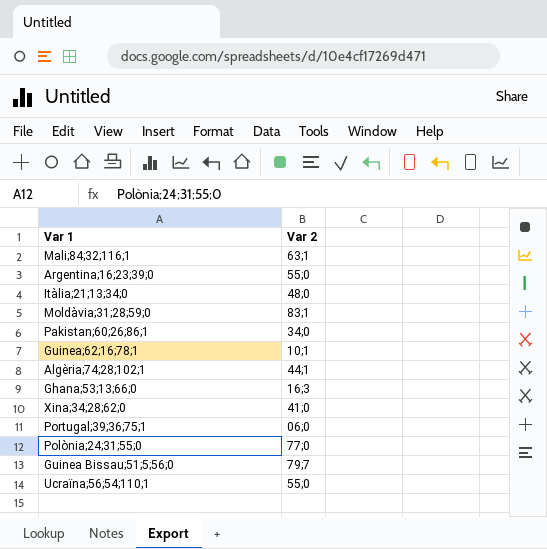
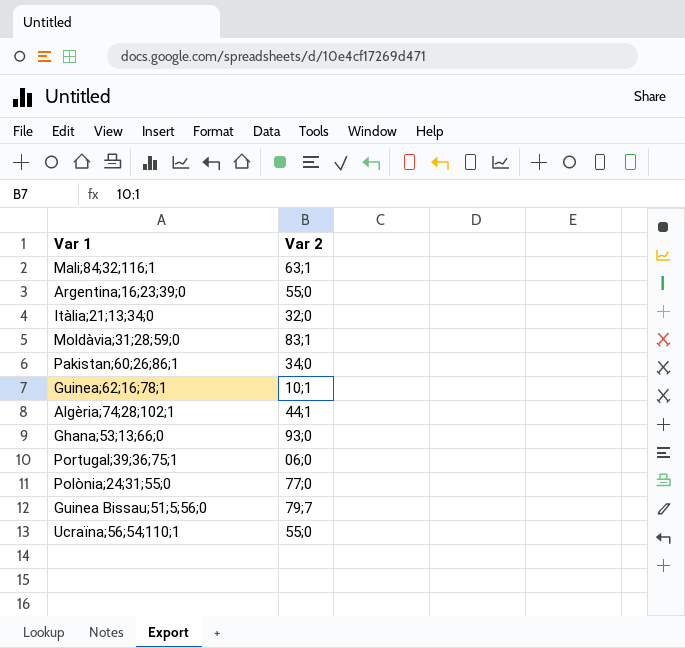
row Xina;34;28;62;0: 41;0 -> none
Itàlia;21;13;34;0 | Var 2: 48;0 -> 32;0
Ghana;53;13;66;0 | Var 2: 16;3 -> 93;0

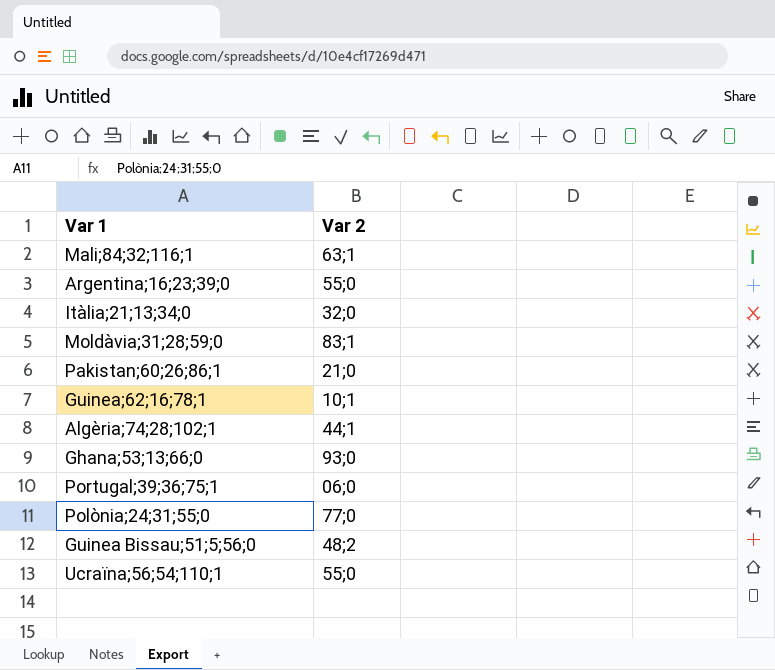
Pakistan;60;26;86;1 | Var 2: 34;0 -> 21;0
Guinea Bissau;51;5;56;0 | Var 2: 79;7 -> 48;2

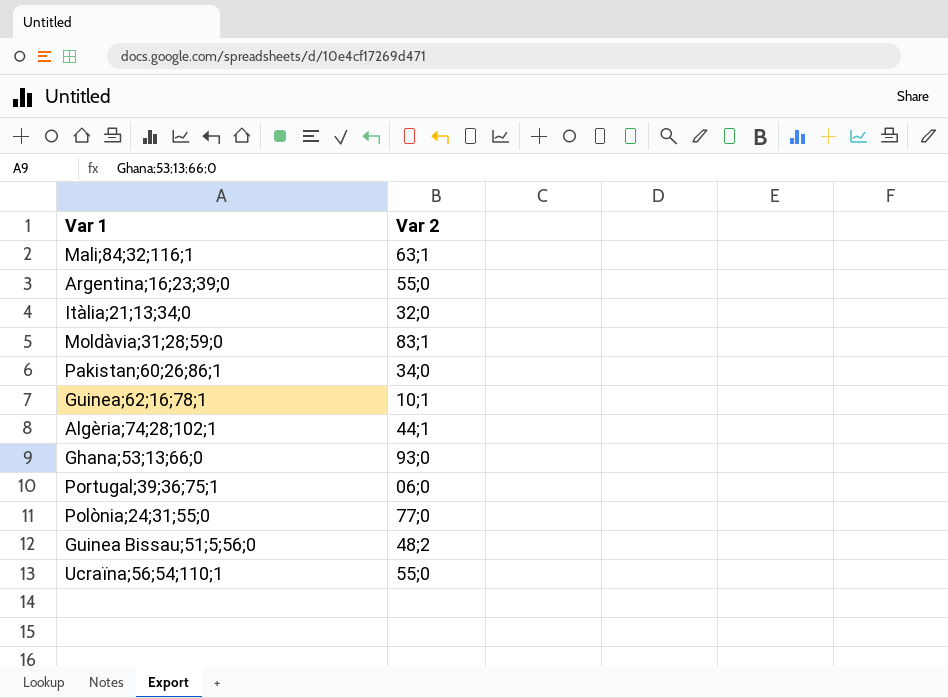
Pakistan;60;26;86;1 | Var 2: 21;0 -> 34;0

